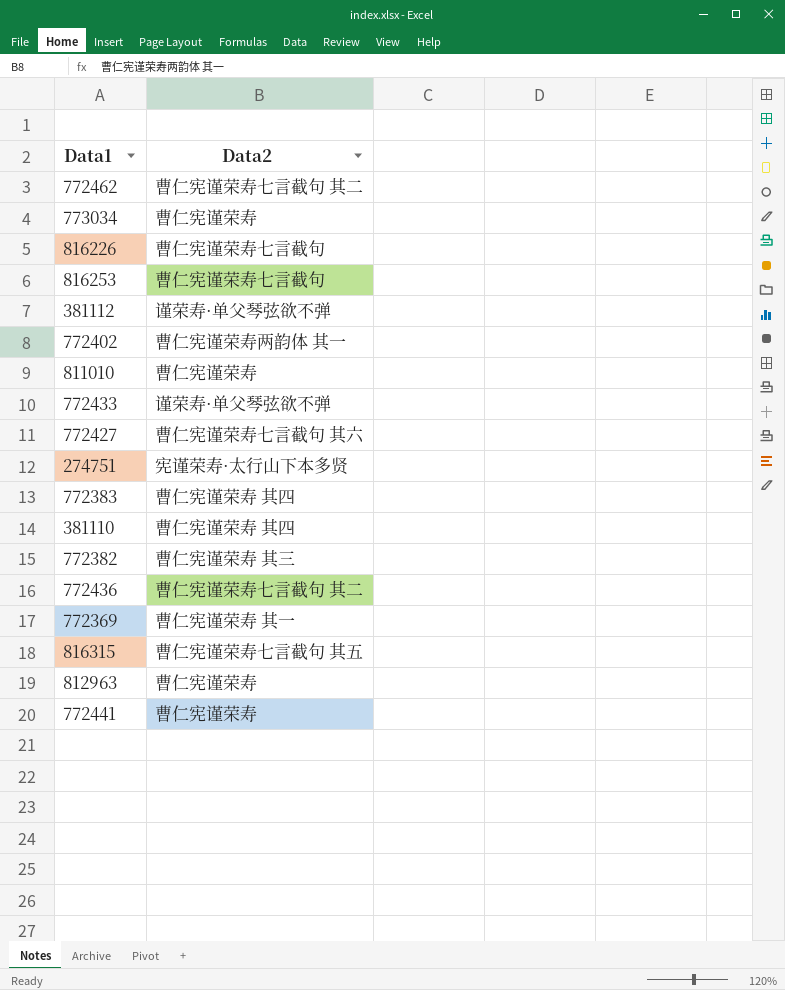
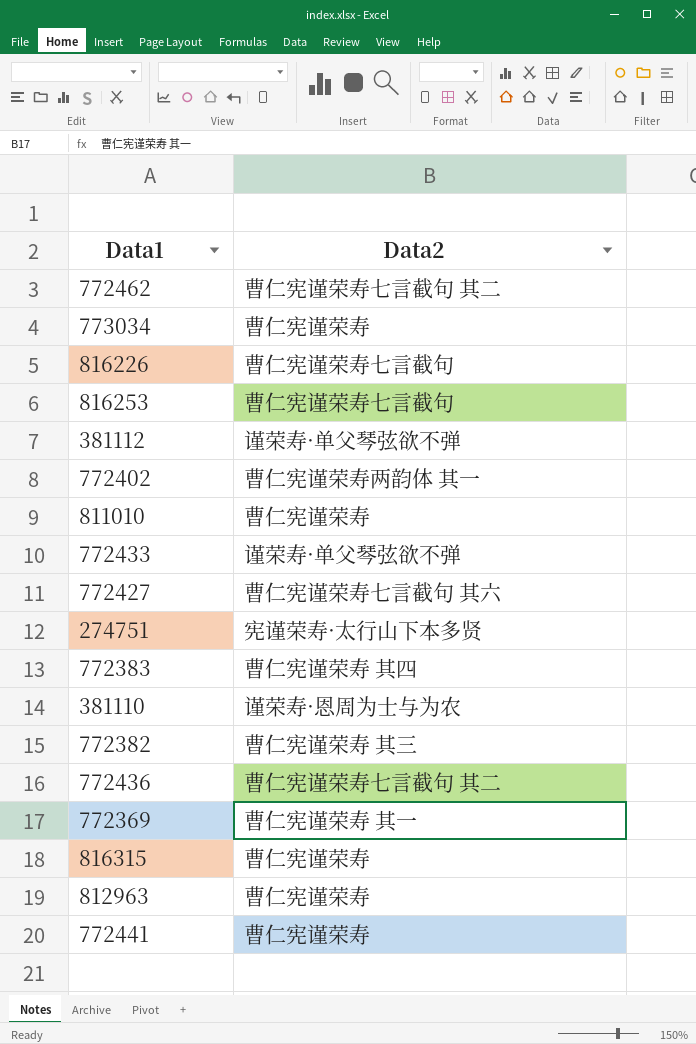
381110 | Data2: 曹仁宪谨荣寿 其四 -> 谨荣寿·恩周为士与为农
816315 | Data2: 曹仁宪谨荣寿七言截句 其五 -> 曹仁宪谨荣寿

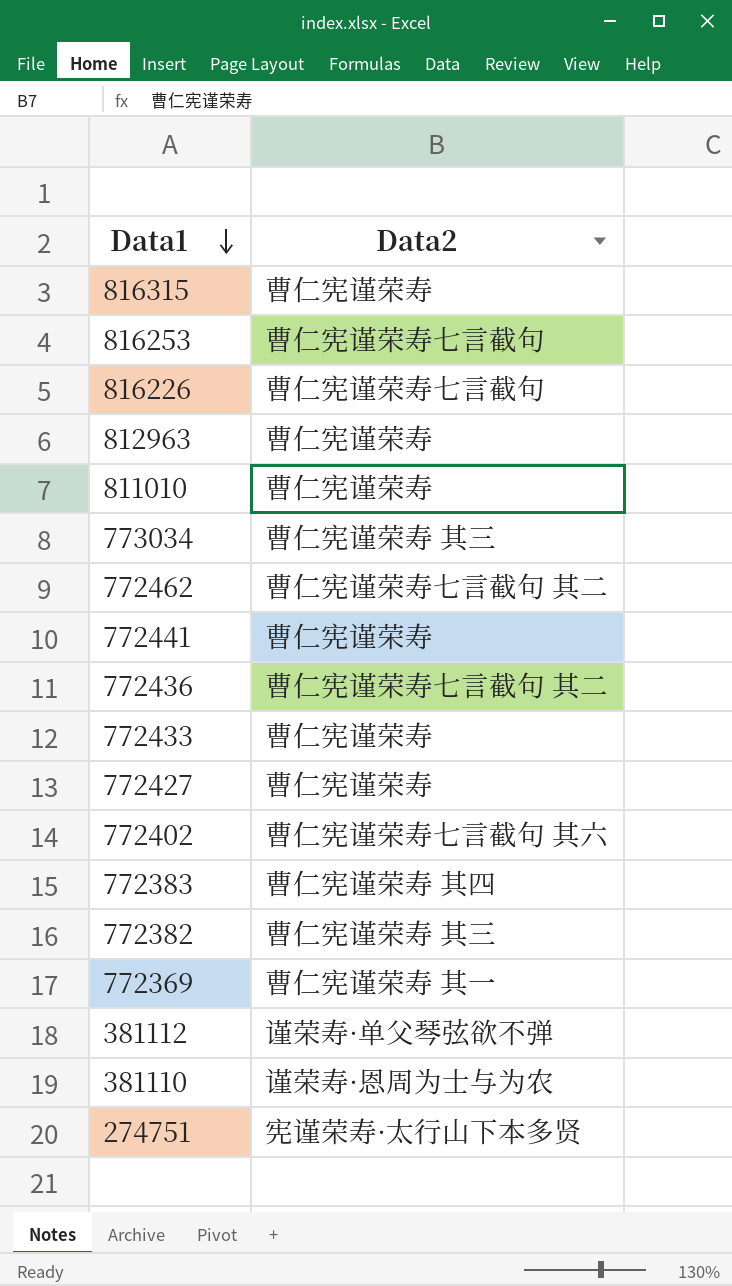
row order: none -> Data1 descending
773034 | Data2: 曹仁宪谨荣寿 -> 曹仁宪谨荣寿 其三
772433 | Data2: 谨荣寿·单父琴弦欲不弹 -> 曹仁宪谨荣寿
772427 | Data2: 曹仁宪谨荣寿七言截句 其六 -> 曹仁宪谨荣寿
772402 | Data2: 曹仁宪谨荣寿两韵体 其一 -> 曹仁宪谨荣寿七言截句 其六

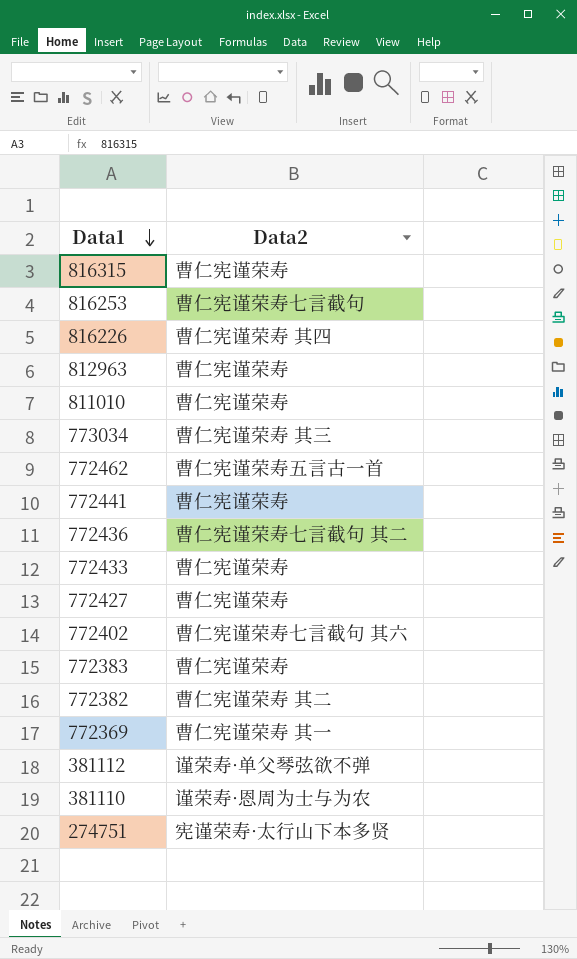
816226 | Data2: 曹仁宪谨荣寿七言截句 -> 曹仁宪谨荣寿 其四
772462 | Data2: 曹仁宪谨荣寿七言截句 其二 -> 曹仁宪谨荣寿五言古一首
772383 | Data2: 曹仁宪谨荣寿 其四 -> 曹仁宪谨荣寿
772382 | Data2: 曹仁宪谨荣寿 其三 -> 曹仁宪谨荣寿 其二

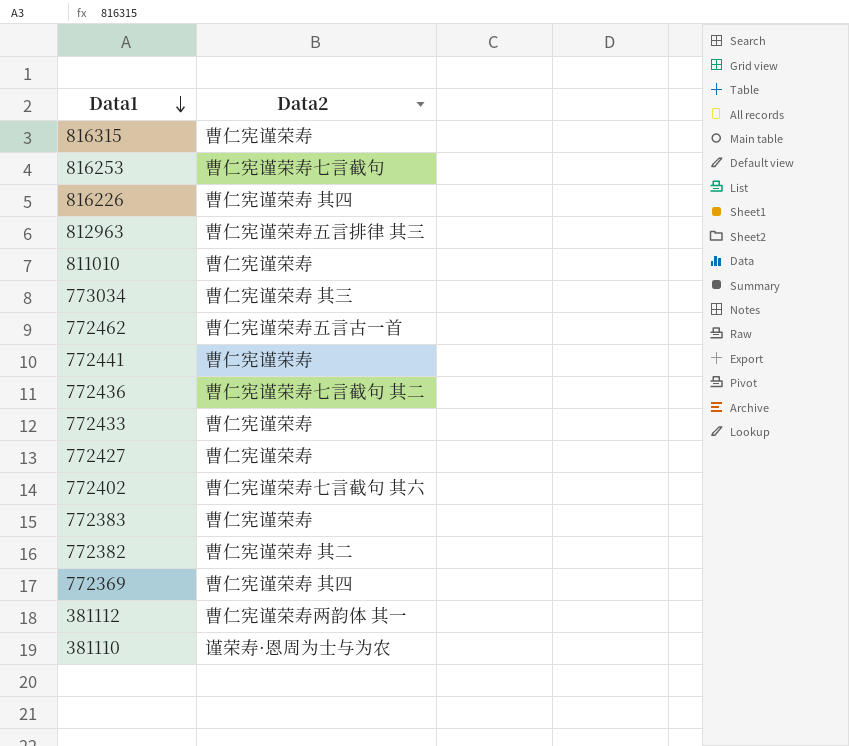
row 274751: 宪谨荣寿·太行山下本多贤 -> none
812963 | Data2: 曹仁宪谨荣寿 -> 曹仁宪谨荣寿五言排律 其三
772369 | Data2: 曹仁宪谨荣寿 其一 -> 曹仁宪谨荣寿 其四
381112 | Data2: 谨荣寿·单父琴弦欲不弹 -> 曹仁宪谨荣寿两韵体 其一

